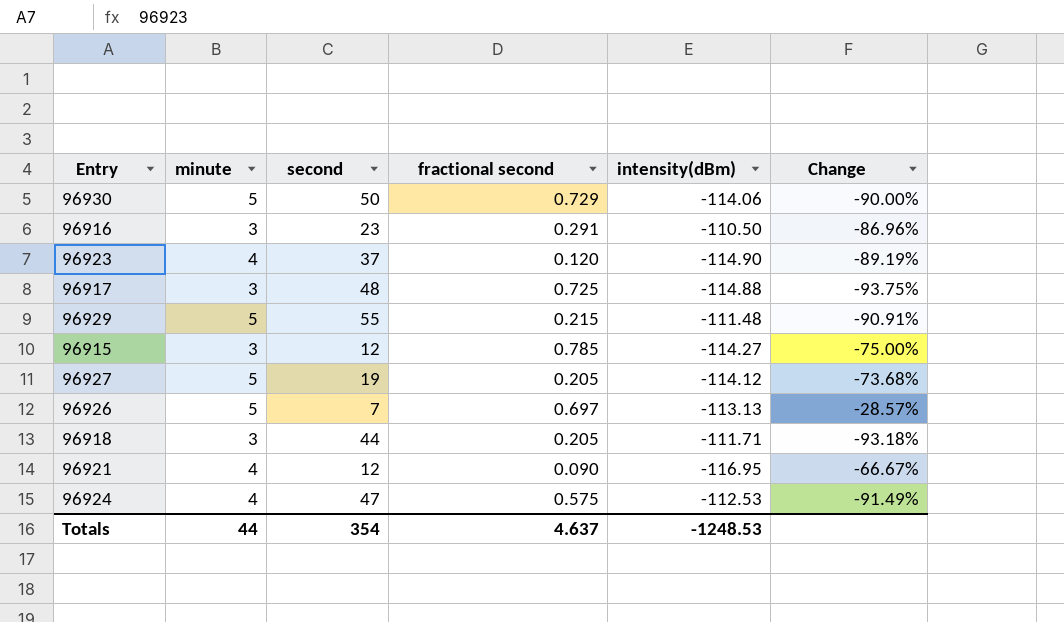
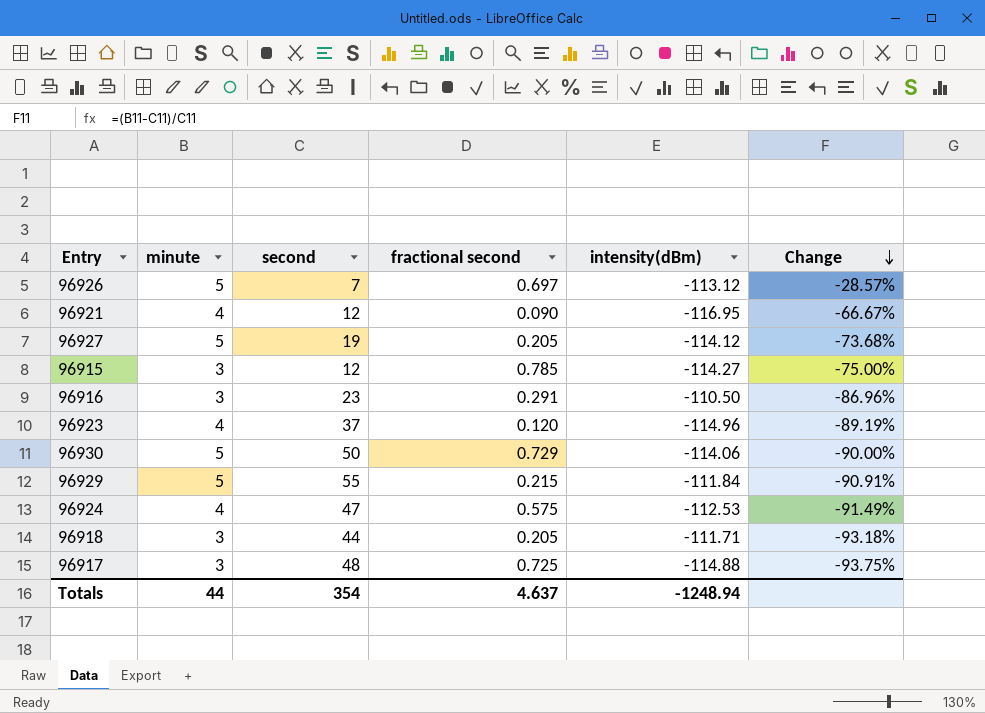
row order: none -> Change descending
96926 | intensity(dBm): -113.13 -> -113.12
96923 | intensity(dBm): -114.90 -> -114.96
96929 | intensity(dBm): -111.48 -> -111.84
Totals | intensity(dBm): -1248.53 -> -1248.94

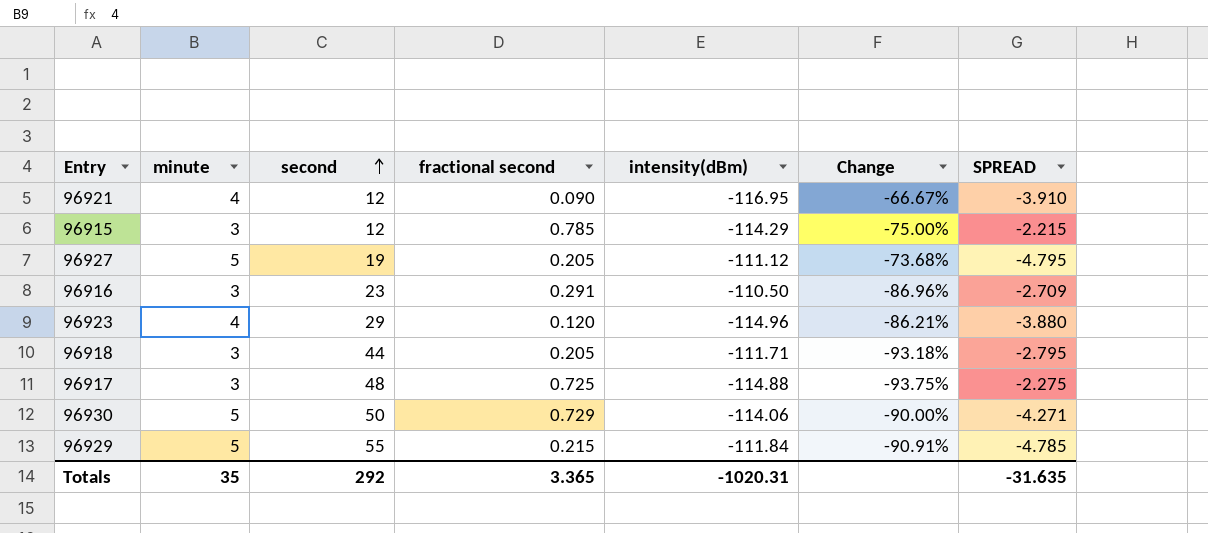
row order: Change descending -> second ascending
column SPREAD | formula: none -> [fractional second] - [minute]
row 96926: 5 | 7 | 0.697 | -113.12 | -28.57% -> none
row 96924: 4 | 47 | 0.575 | -112.53 | -91.49% -> none
96915 | intensity(dBm): -114.27 -> -114.29
96927 | intensity(dBm): -114.12 -> -111.12
96923 | second: 37 -> 29
96923 | Change: -89.19% -> -86.21%
Totals | minute: 44 -> 35
Totals | second: 354 -> 292
Totals | fractional second: 4.637 -> 3.365
Totals | intensity(dBm): -1248.94 -> -1020.31

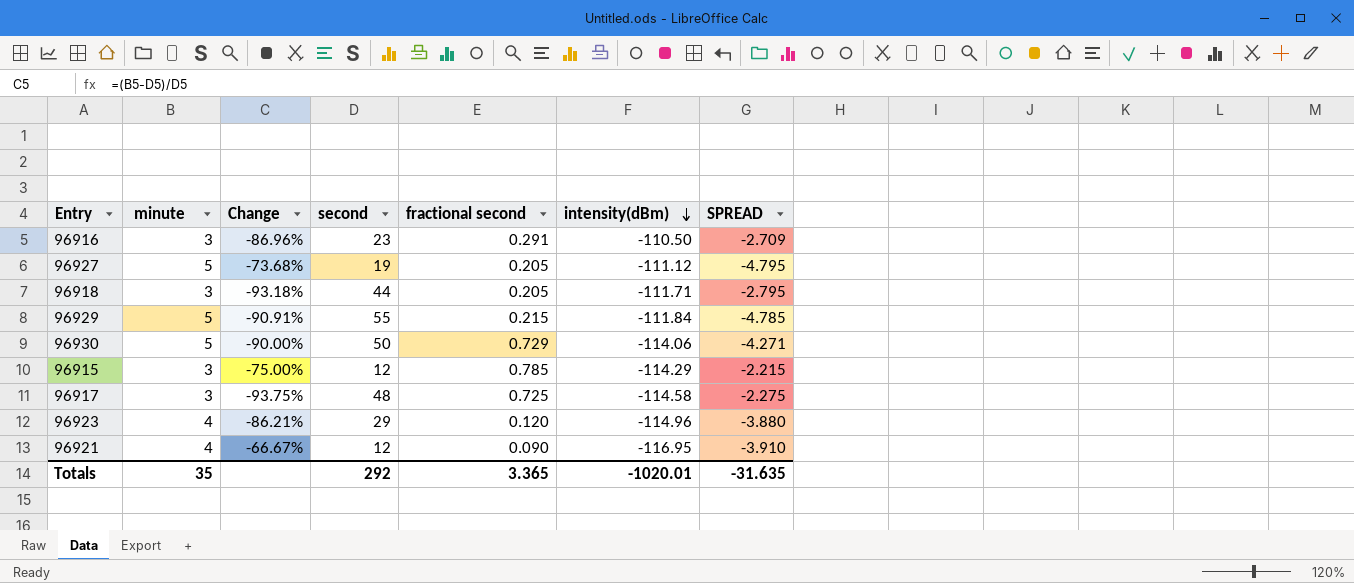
row order: second ascending -> intensity(dBm) descending
column Change | position: 6 -> 3
96917 | intensity(dBm): -114.88 -> -114.58
Totals | intensity(dBm): -1020.31 -> -1020.01

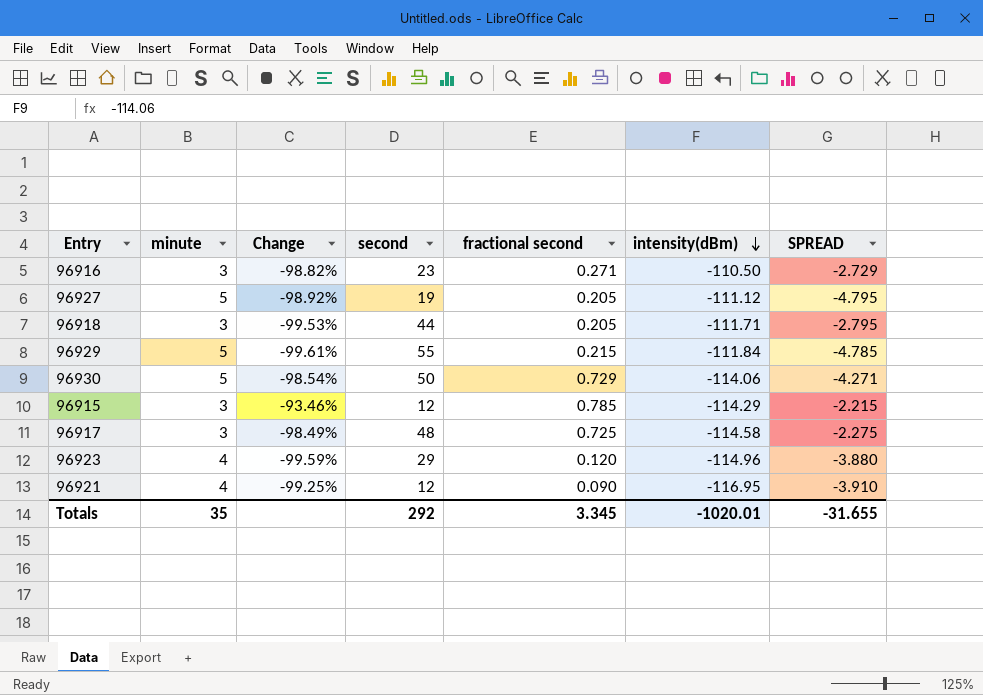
column Change | formula: ([minute] - [second]) / [second] -> ([fractional second] - [second]) / [second]
96916 | fractional second: 0.291 -> 0.271
96916 | SPREAD: -2.709 -> -2.729
Totals | fractional second: 3.365 -> 3.345
Totals | SPREAD: -31.635 -> -31.655

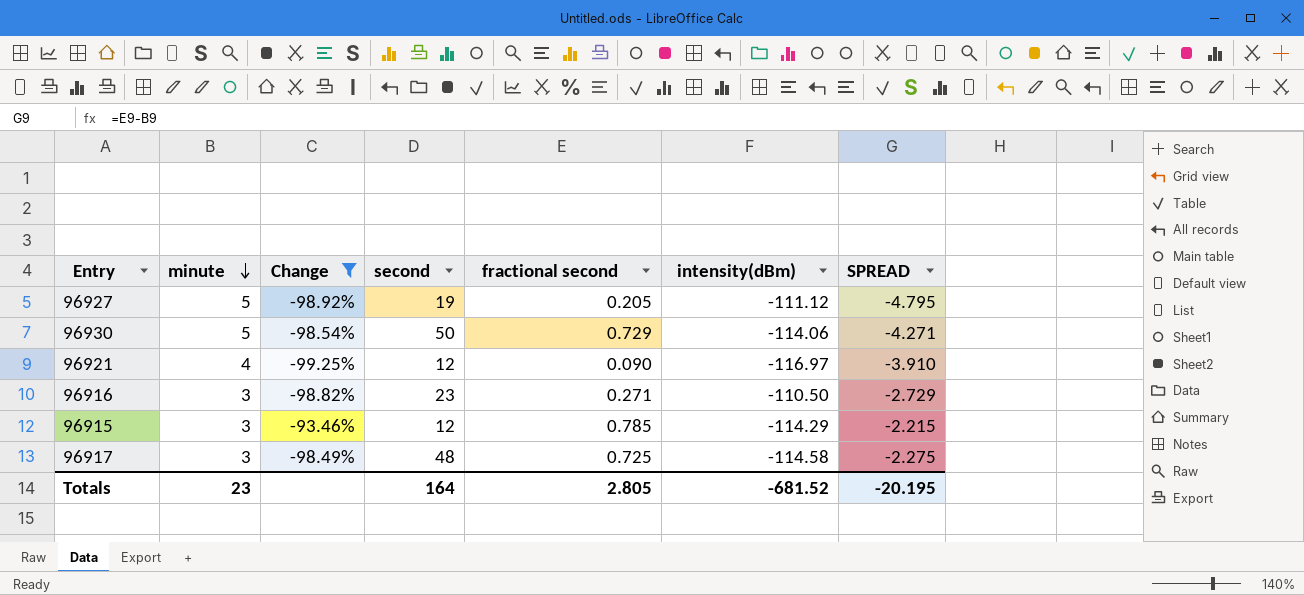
filter: none -> Change >= -99.25%
row order: intensity(dBm) descending -> minute descending
96921 | intensity(dBm): -116.95 -> -116.97
Totals | minute: 35 -> 23
Totals | second: 292 -> 164
Totals | fractional second: 3.345 -> 2.805
Totals | intensity(dBm): -1020.01 -> -681.52
Totals | SPREAD: -31.655 -> -20.195

